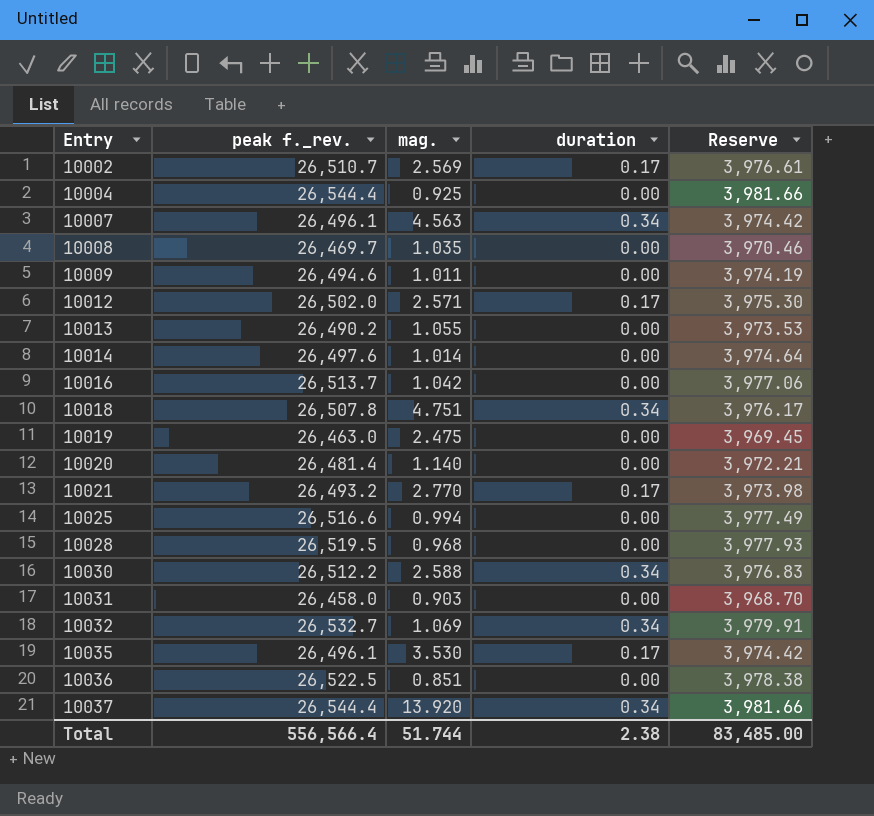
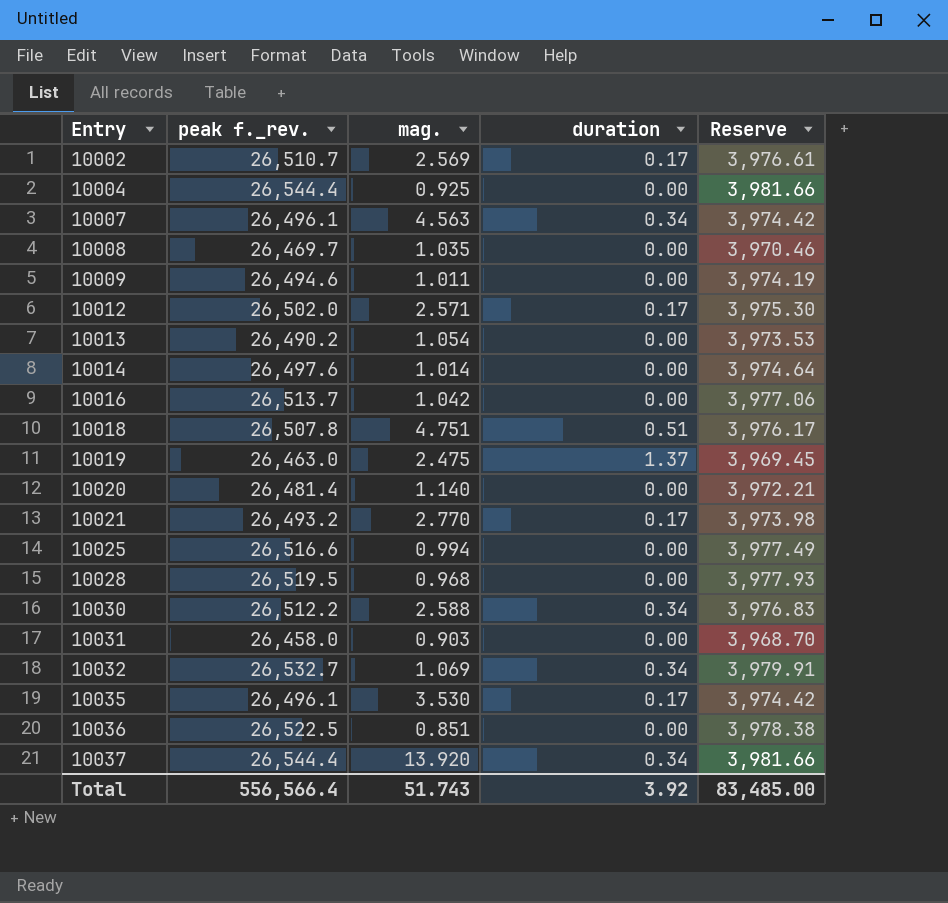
10013 | mag.: 1.055 -> 1.054
10018 | duration: 0.34 -> 0.51
10019 | duration: 0.00 -> 1.37
Total | mag.: 51.744 -> 51.743
Total | duration: 2.38 -> 3.92

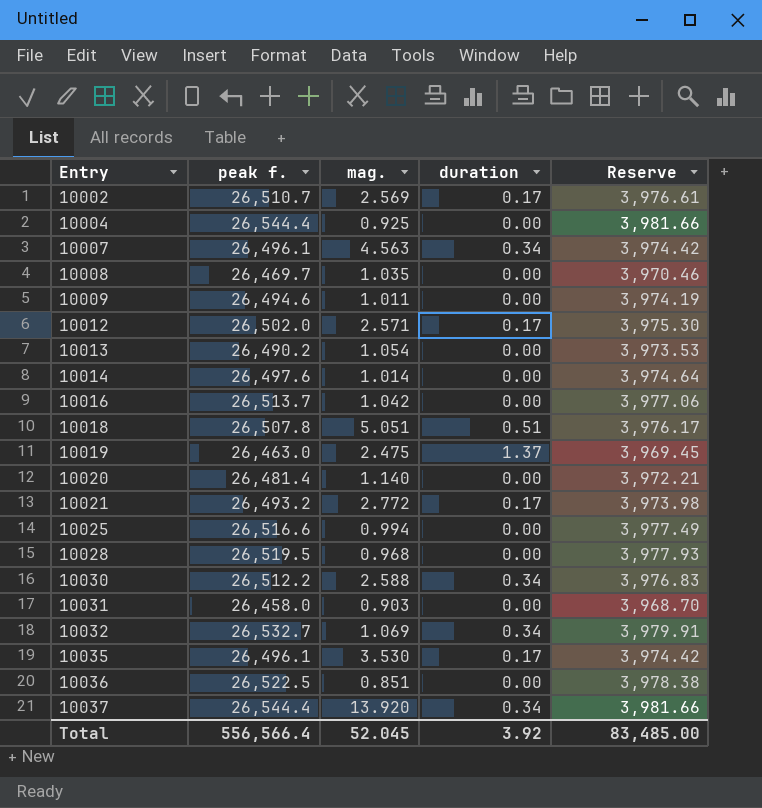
column name: peak f._rev. -> peak f.
10018 | mag.: 4.751 -> 5.051
10021 | mag.: 2.770 -> 2.772
Total | mag.: 51.743 -> 52.045

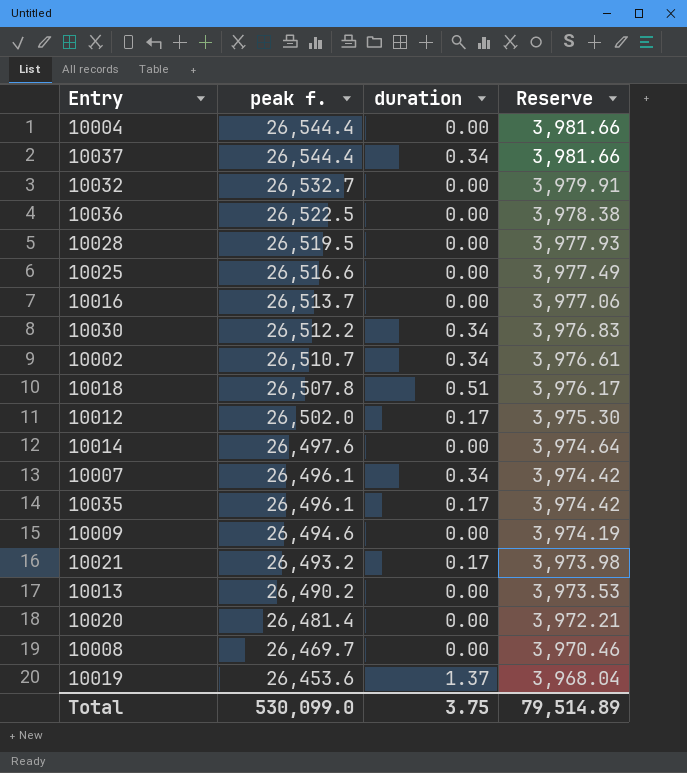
row order: Entry ascending -> peak f. descending
column mag. | position: 3 -> none
row 10031: 26,458.0 | 0.903 | 0.00 | 3,968.70 -> none
10032 | duration: 0.34 -> 0.00
10002 | duration: 0.17 -> 0.34
10019 | peak f.: 26,463.0 -> 26,453.6
10019 | Reserve: 3,969.45 -> 3,968.04
Total | peak f.: 556,566.4 -> 530,099.0
Total | duration: 3.92 -> 3.75
Total | Reserve: 83,485.00 -> 79,514.89

